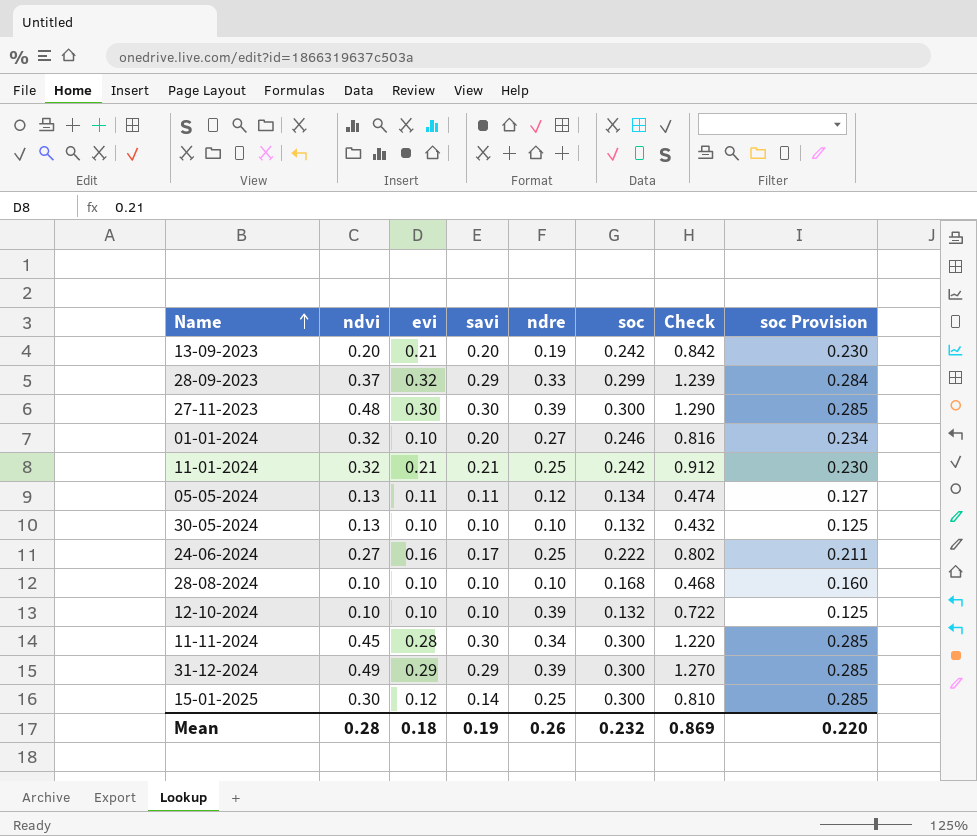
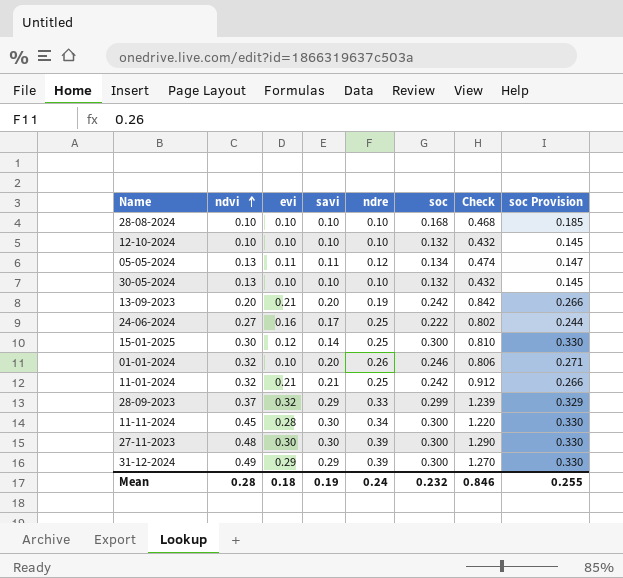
row order: Name ascending -> ndvi ascending
column soc Provision | formula: [soc] * 0.95 -> [soc] * 1.1
12-10-2024 | ndre: 0.39 -> 0.10
12-10-2024 | Check: 0.722 -> 0.432
01-01-2024 | ndre: 0.27 -> 0.26
01-01-2024 | Check: 0.816 -> 0.806
Mean | ndre: 0.26 -> 0.24
Mean | Check: 0.869 -> 0.846
Mean | soc Provision: 0.220 -> 0.255

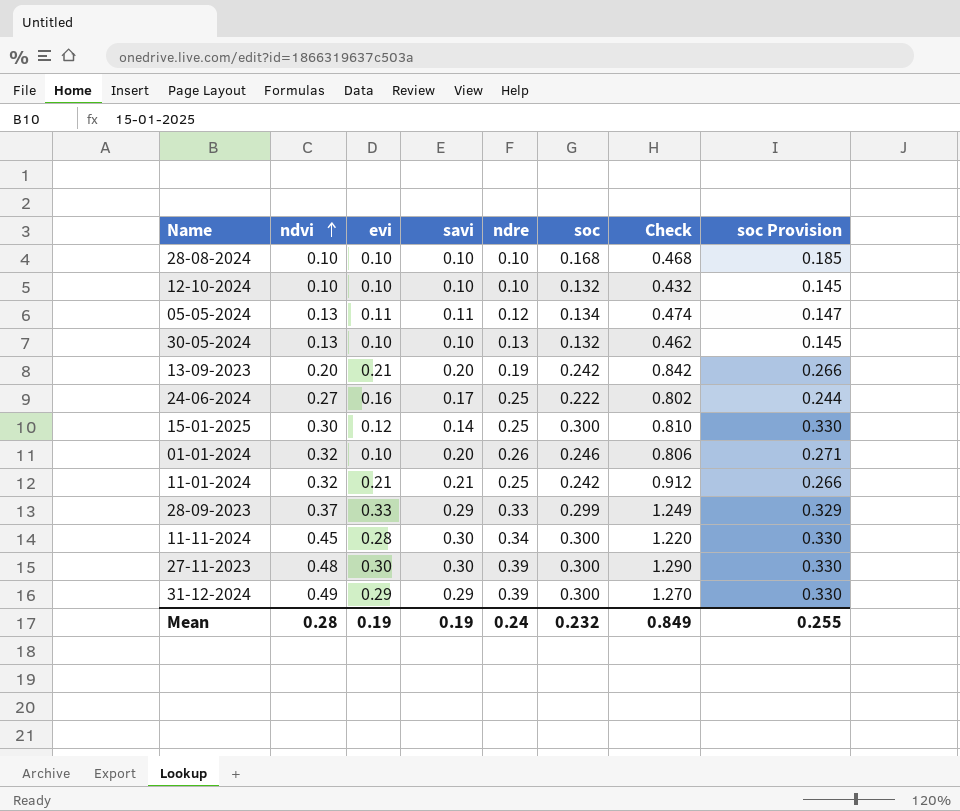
30-05-2024 | ndre: 0.10 -> 0.13
30-05-2024 | Check: 0.432 -> 0.462
28-09-2023 | evi: 0.32 -> 0.33
28-09-2023 | Check: 1.239 -> 1.249
Mean | evi: 0.18 -> 0.19
Mean | Check: 0.846 -> 0.849

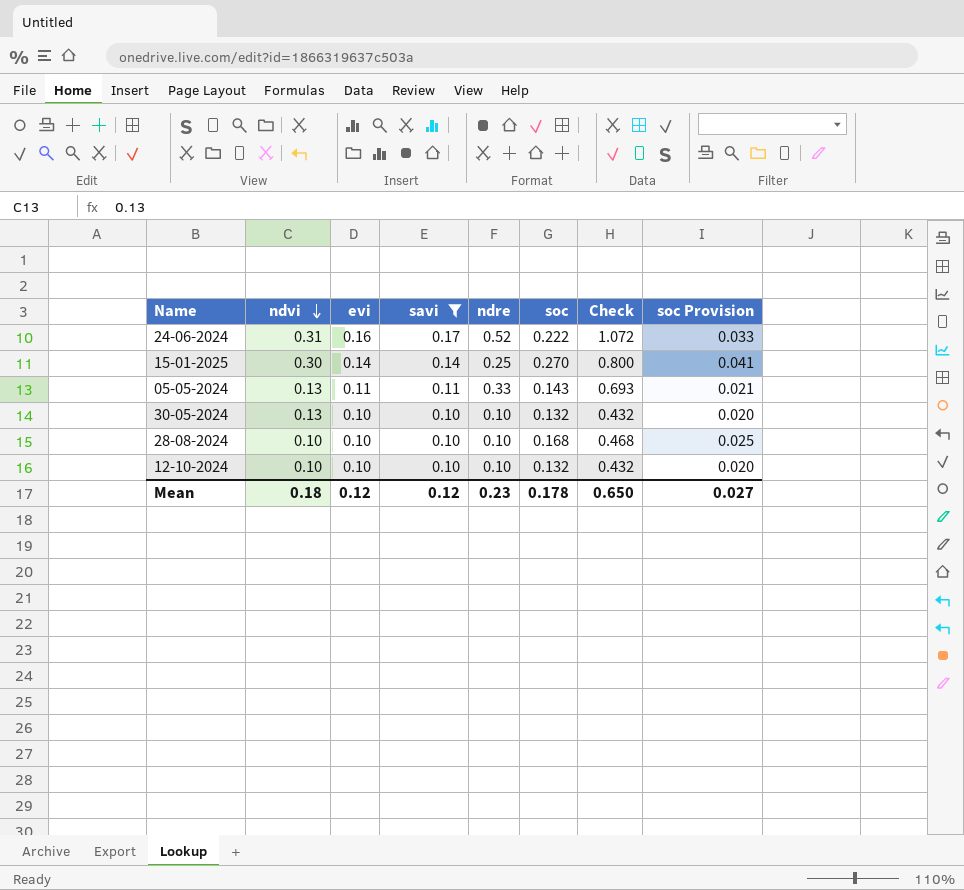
filter: none -> savi <= 0.17
row order: ndvi ascending -> ndvi descending
column soc Provision | formula: [soc] * 1.1 -> [soc] * 0.15
24-06-2024 | ndvi: 0.27 -> 0.31
24-06-2024 | ndre: 0.25 -> 0.52
24-06-2024 | Check: 0.802 -> 1.072
15-01-2025 | evi: 0.12 -> 0.14
15-01-2025 | soc: 0.300 -> 0.270
15-01-2025 | Check: 0.810 -> 0.800
05-05-2024 | ndre: 0.12 -> 0.33
05-05-2024 | soc: 0.134 -> 0.143
05-05-2024 | Check: 0.474 -> 0.693
30-05-2024 | ndre: 0.13 -> 0.10
30-05-2024 | Check: 0.462 -> 0.432
Mean | ndvi: 0.28 -> 0.18
Mean | evi: 0.19 -> 0.12
Mean | savi: 0.19 -> 0.12
Mean | ndre: 0.24 -> 0.23
Mean | soc: 0.232 -> 0.178
Mean | Check: 0.849 -> 0.650
Mean | soc Provision: 0.255 -> 0.027

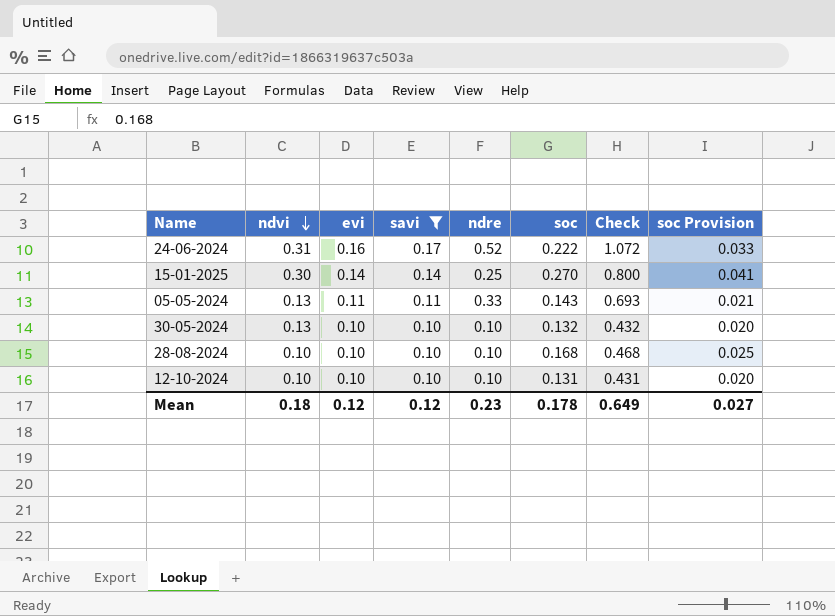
12-10-2024 | soc: 0.132 -> 0.131
12-10-2024 | Check: 0.432 -> 0.431
Mean | Check: 0.650 -> 0.649

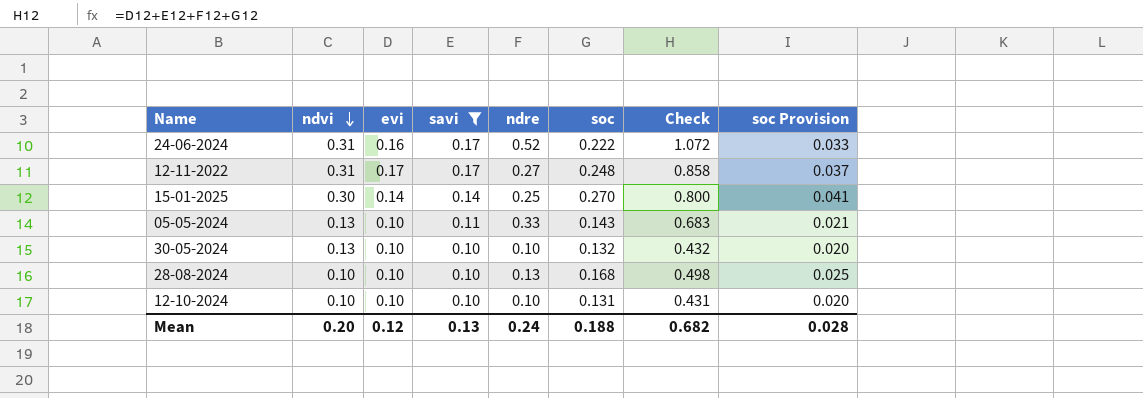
row 12-11-2022: none -> 0.31 | 0.17 | 0.17 | 0.27 | 0.248 | 0.858 | 0.037
05-05-2024 | evi: 0.11 -> 0.10
05-05-2024 | Check: 0.693 -> 0.683
28-08-2024 | ndre: 0.10 -> 0.13
28-08-2024 | Check: 0.468 -> 0.498
Mean | ndvi: 0.18 -> 0.20
Mean | savi: 0.12 -> 0.13
Mean | ndre: 0.23 -> 0.24
Mean | soc: 0.178 -> 0.188
Mean | Check: 0.649 -> 0.682
Mean | soc Provision: 0.027 -> 0.028

